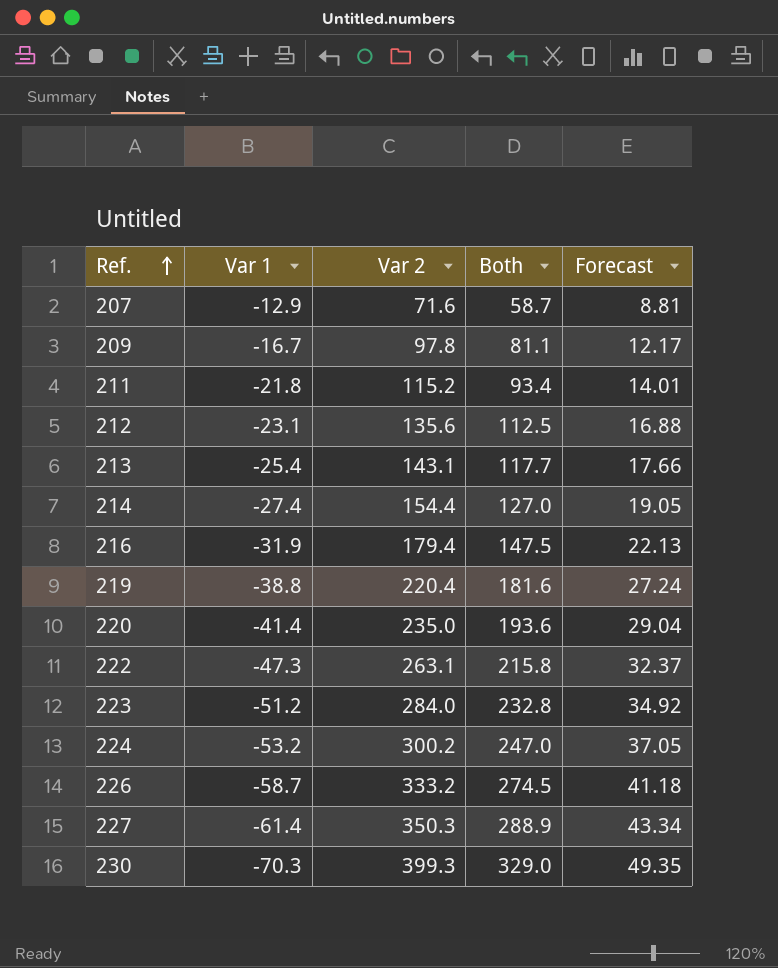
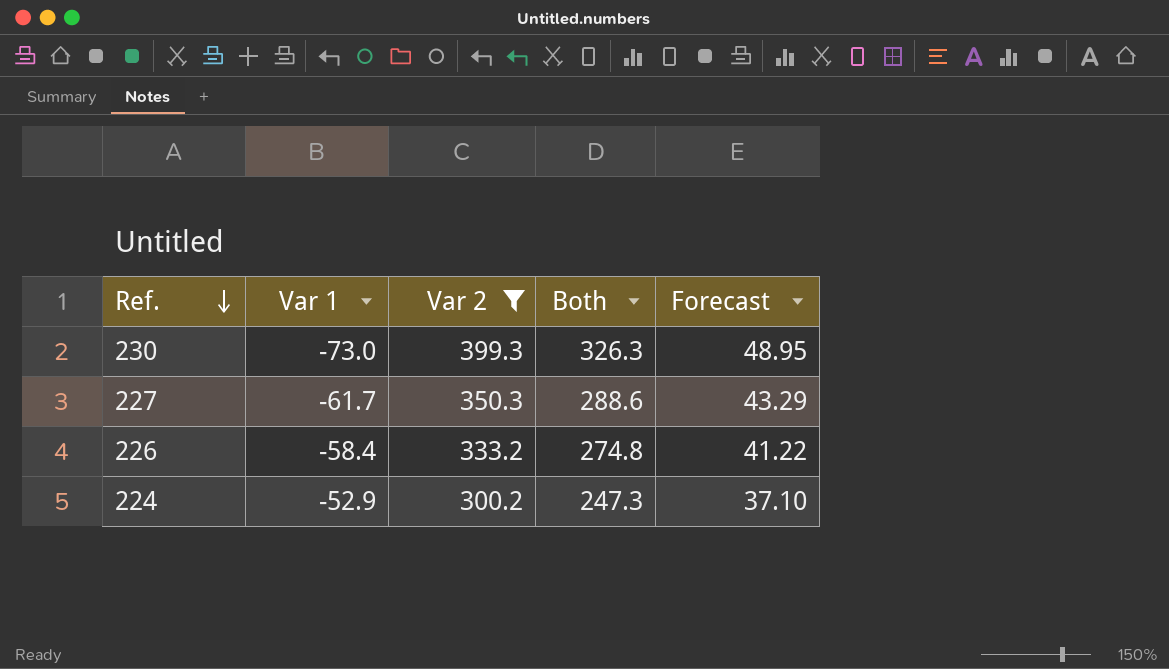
filter: none -> Var 2 >= 300.2
row order: Ref. ascending -> Ref. descending
230 | Var 1: -70.3 -> -73.0
230 | Both: 329.0 -> 326.3
230 | Forecast: 49.35 -> 48.95
227 | Var 1: -61.4 -> -61.7
227 | Both: 288.9 -> 288.6
227 | Forecast: 43.34 -> 43.29
226 | Var 1: -58.7 -> -58.4
226 | Both: 274.5 -> 274.8
226 | Forecast: 41.18 -> 41.22
224 | Var 1: -53.2 -> -52.9
224 | Both: 247.0 -> 247.3
224 | Forecast: 37.05 -> 37.10

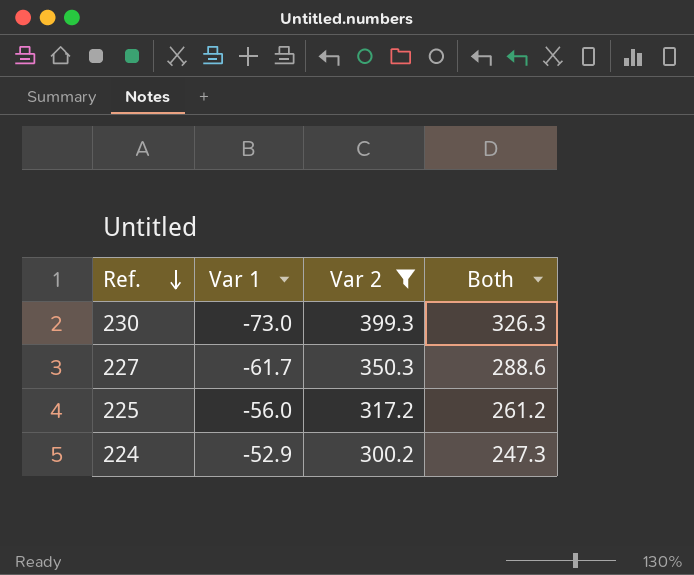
column Forecast | formula: [Both] * 0.15 -> none
row 226: -58.4 | 333.2 | 274.8 | 41.22 -> none
row 225: none -> -56.0 | 317.2 | 261.2

